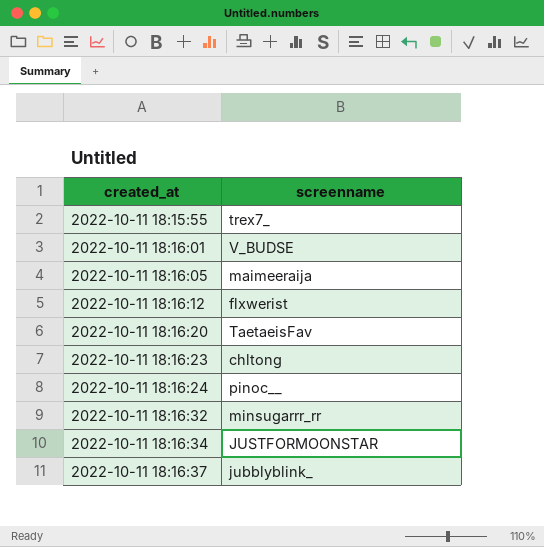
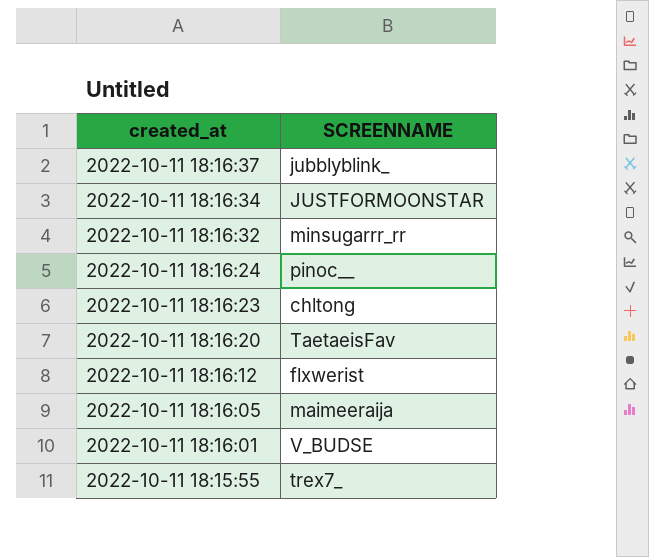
row order: created_at ascending -> created_at descending
column name: screenname -> SCREENNAME

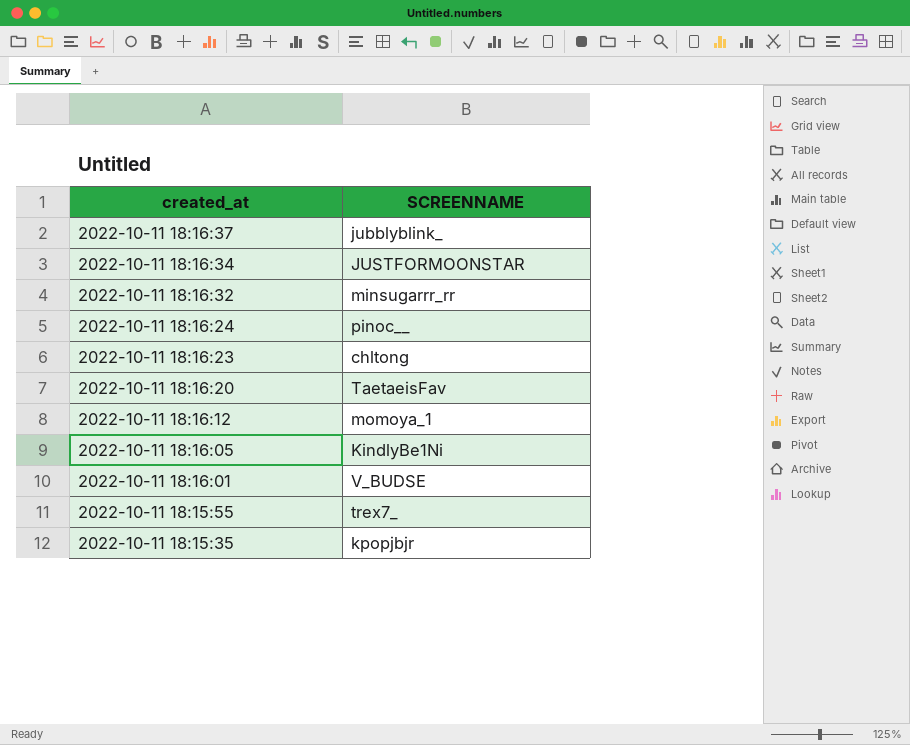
2022-10-11 18:16:12 | SCREENNAME: flxwerist -> momoya_1
2022-10-11 18:16:05 | SCREENNAME: maimeeraija -> KindlyBe1Ni
row 2022-10-11 18:15:35: none -> kpopjbjr

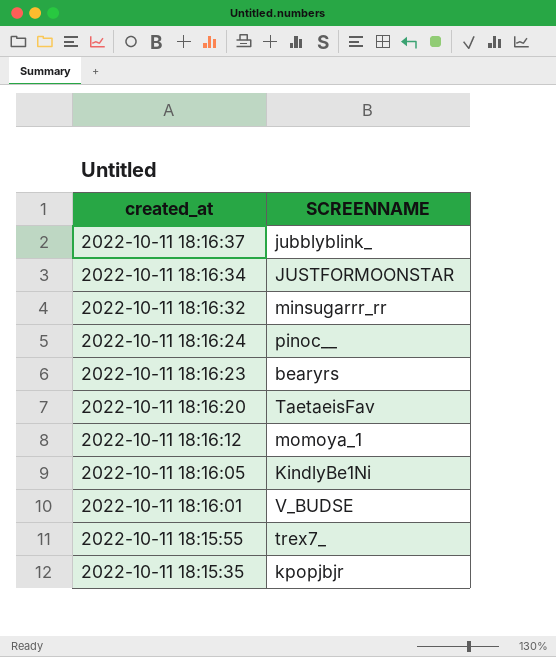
2022-10-11 18:16:23 | SCREENNAME: chltong -> bearyrs

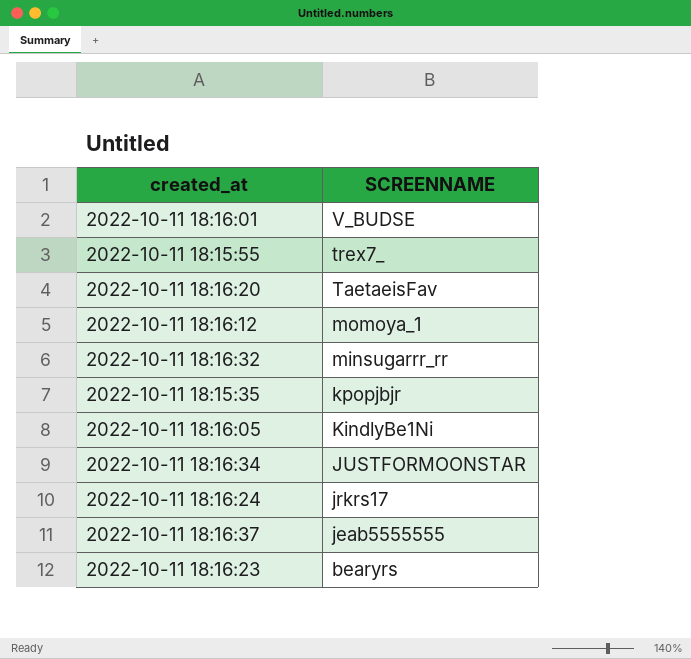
row order: created_at descending -> SCREENNAME descending
2022-10-11 18:16:24 | SCREENNAME: pinoc__ -> jrkrs17
2022-10-11 18:16:37 | SCREENNAME: jubblyblink_ -> jeab5555555

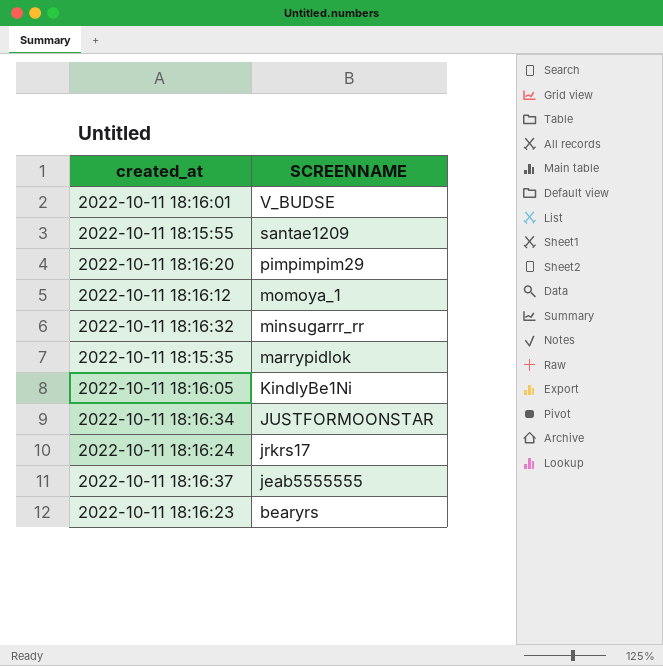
2022-10-11 18:15:55 | SCREENNAME: trex7_ -> santae1209
2022-10-11 18:16:20 | SCREENNAME: TaetaeisFav -> pimpimpim29
2022-10-11 18:15:35 | SCREENNAME: kpopjbjr -> marrypidlok

